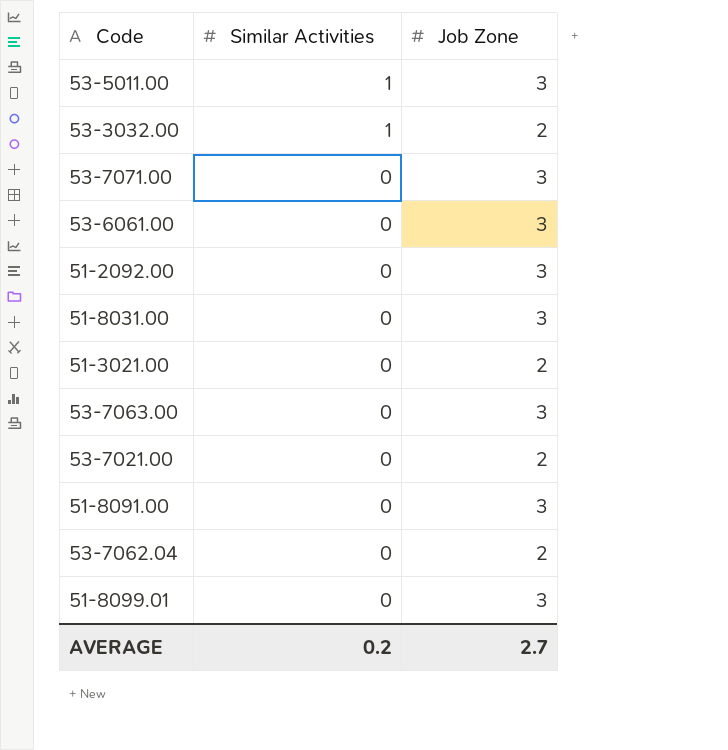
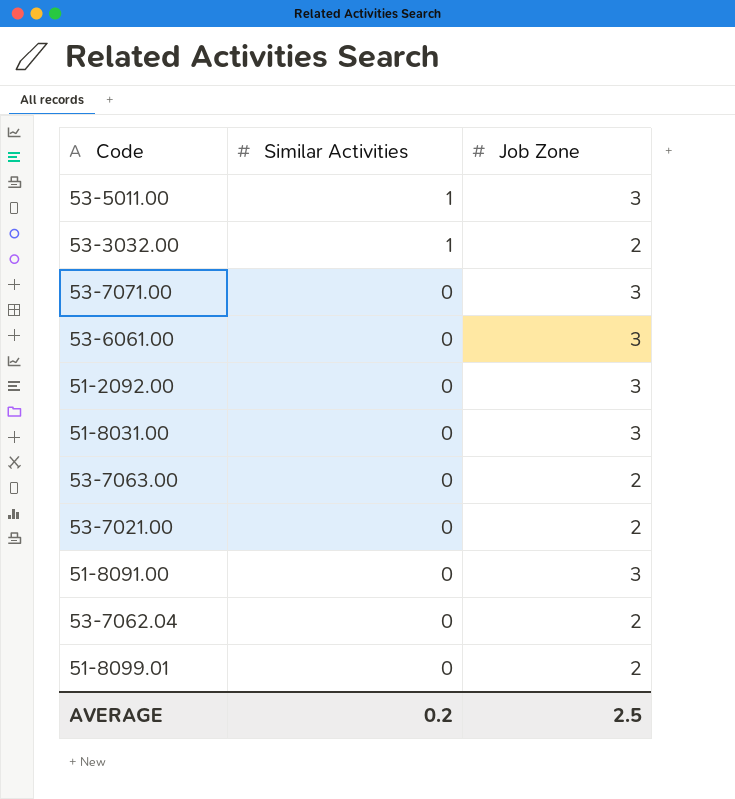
row 51-3021.00: 0 | 2 -> none
53-7063.00 | Job Zone: 3 -> 2
51-8099.01 | Job Zone: 3 -> 2
AVERAGE | Job Zone: 2.7 -> 2.5

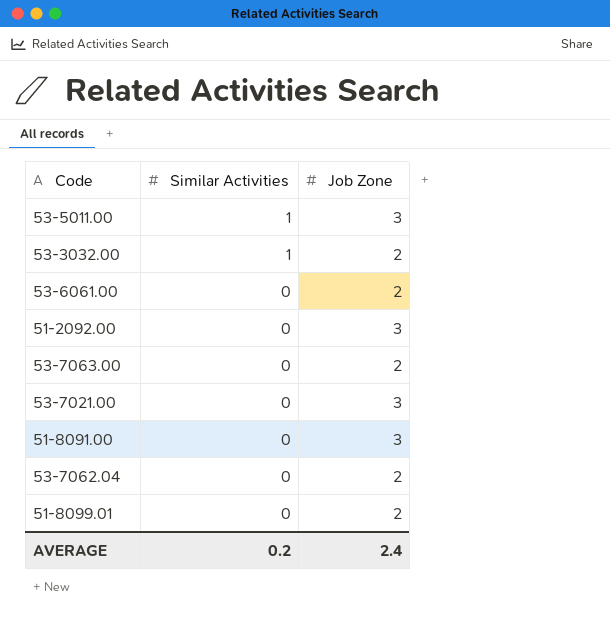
row 53-7071.00: 0 | 3 -> none
row 51-8031.00: 0 | 3 -> none
53-6061.00 | Job Zone: 3 -> 2
53-7021.00 | Job Zone: 2 -> 3
AVERAGE | Job Zone: 2.5 -> 2.4

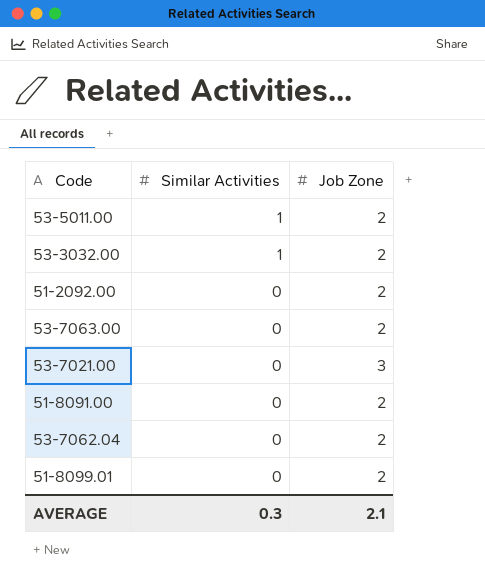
row 53-6061.00: 0 | 2 -> none
53-5011.00 | Job Zone: 3 -> 2
51-2092.00 | Job Zone: 3 -> 2
51-8091.00 | Job Zone: 3 -> 2
AVERAGE | Similar Activities: 0.2 -> 0.3
AVERAGE | Job Zone: 2.4 -> 2.1

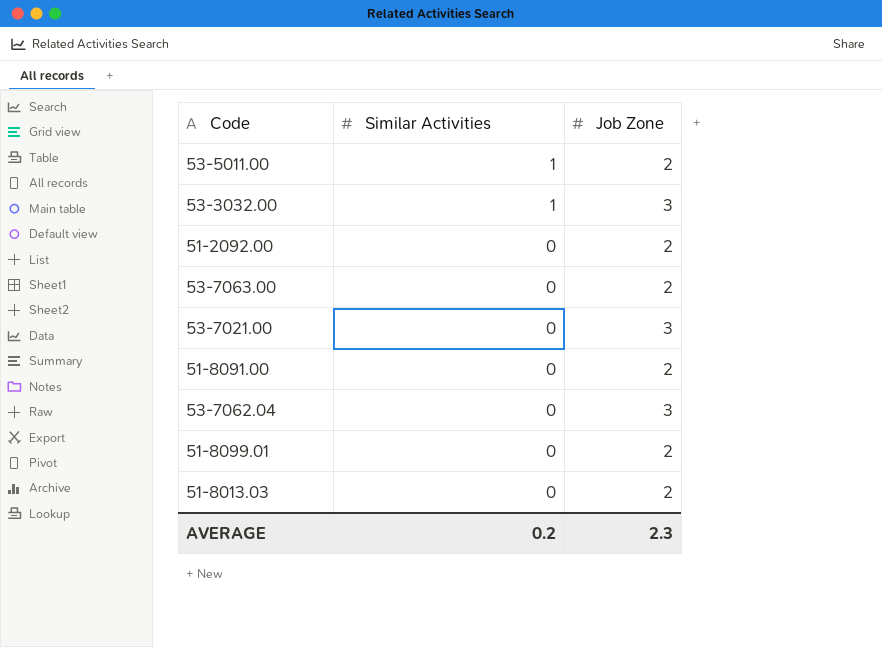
53-3032.00 | Job Zone: 2 -> 3
53-7062.04 | Job Zone: 2 -> 3
row 51-8013.03: none -> 0 | 2
AVERAGE | Similar Activities: 0.3 -> 0.2
AVERAGE | Job Zone: 2.1 -> 2.3

